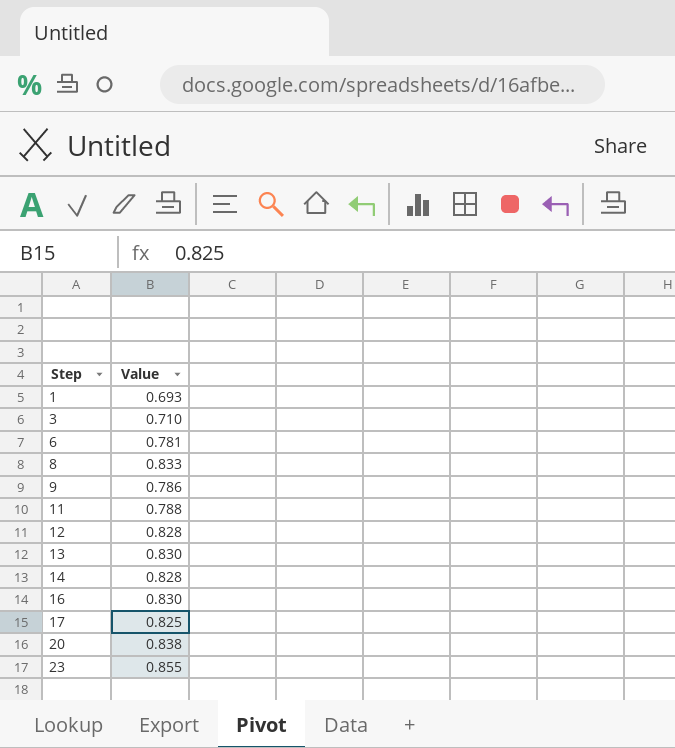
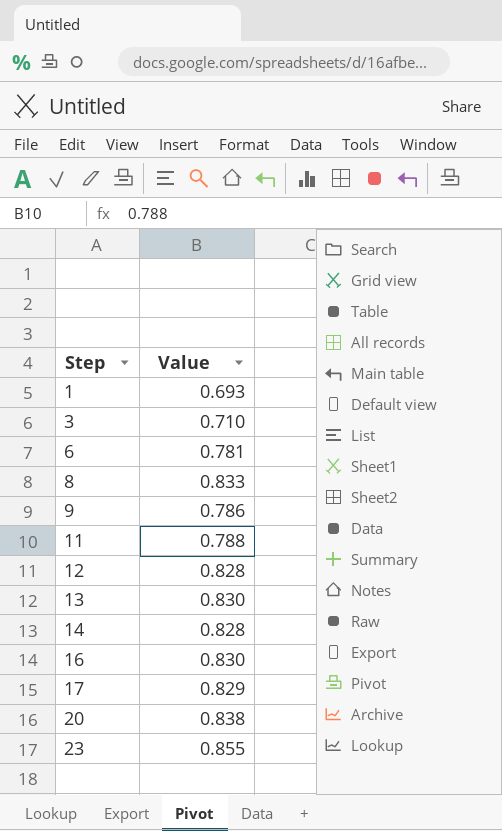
17 | Value: 0.825 -> 0.829

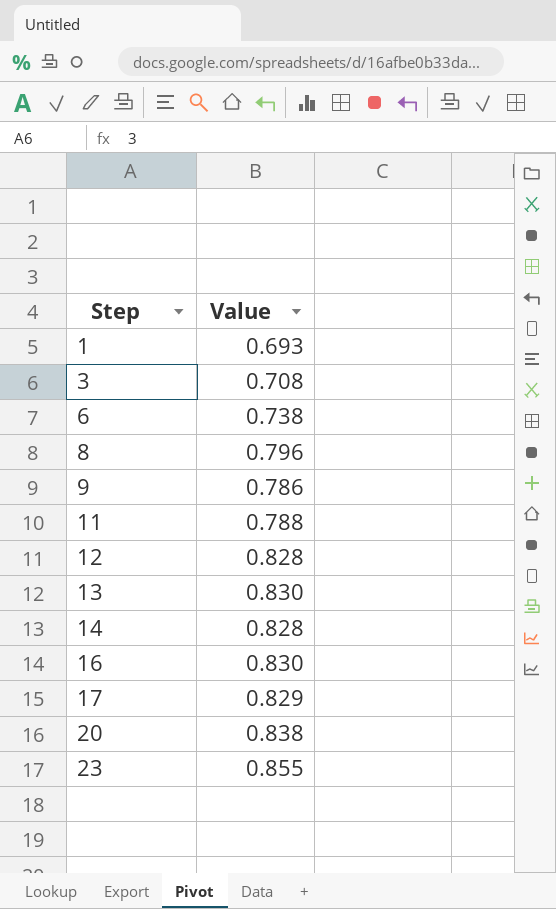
3 | Value: 0.710 -> 0.708
6 | Value: 0.781 -> 0.738
8 | Value: 0.833 -> 0.796

